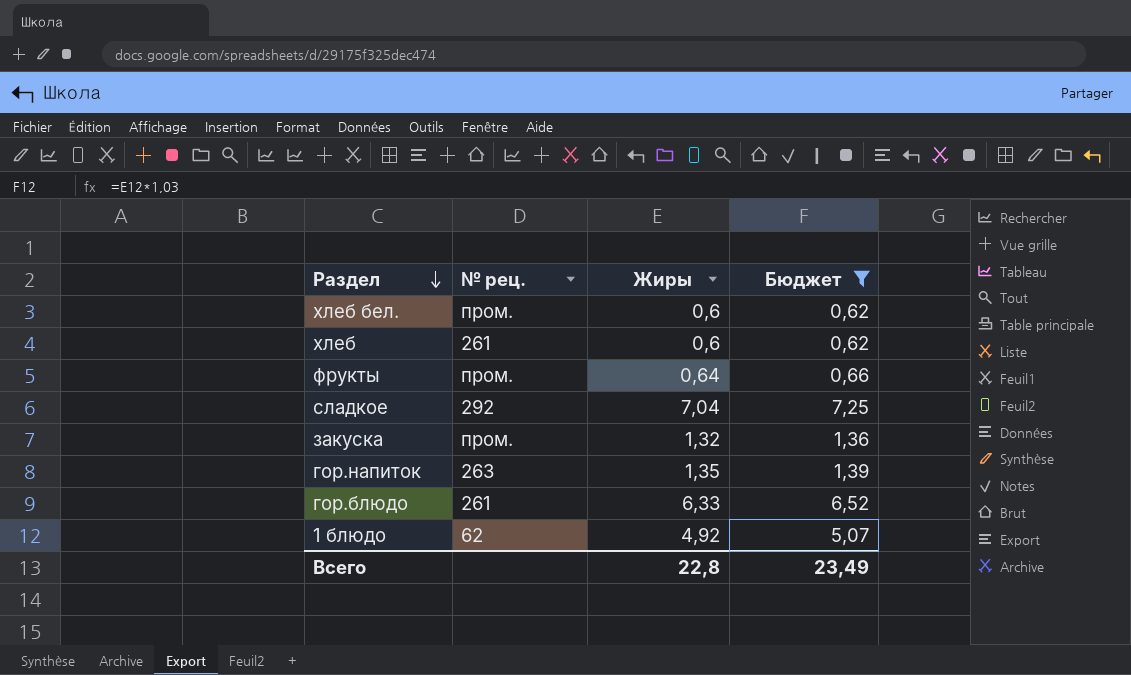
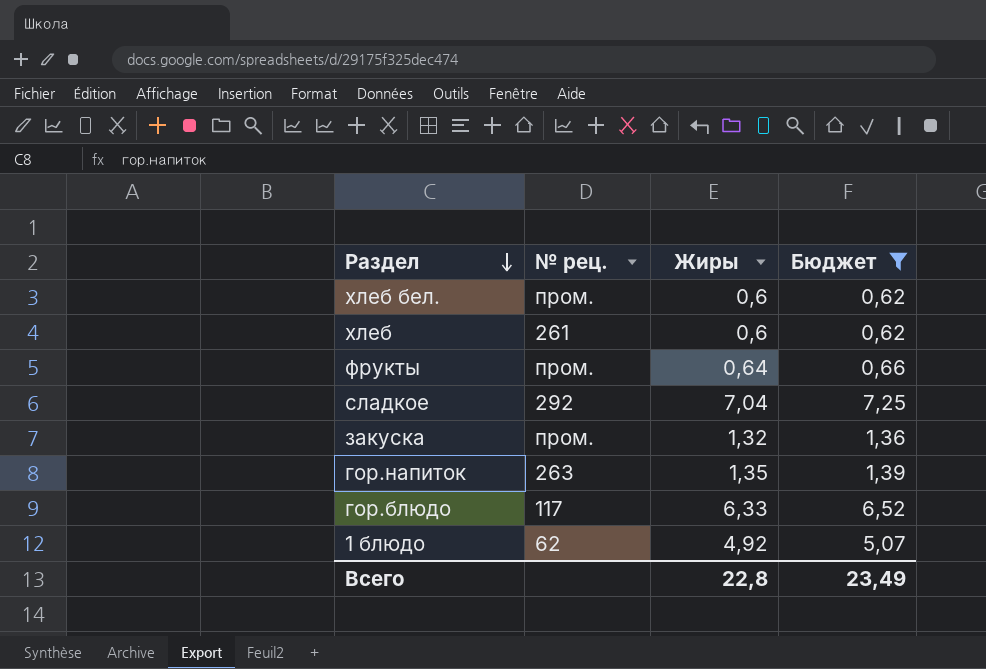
гор.блюдо | № рец.: 261 -> 117

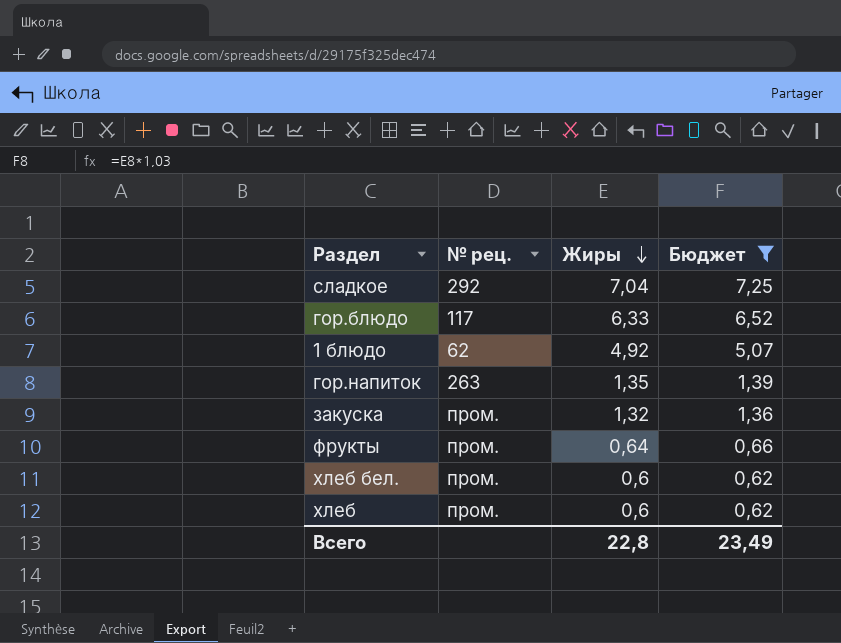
row order: Раздел descending -> Жиры descending
хлеб | № рец.: 261 -> пром.

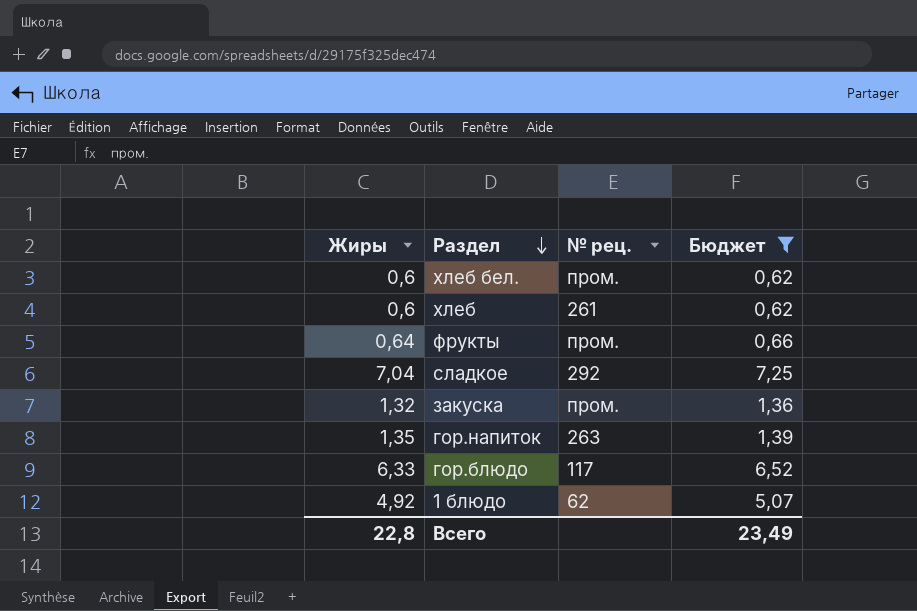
row order: Жиры descending -> Раздел descending
column Жиры | position: 3 -> 1
хлеб | № рец.: пром. -> 261

